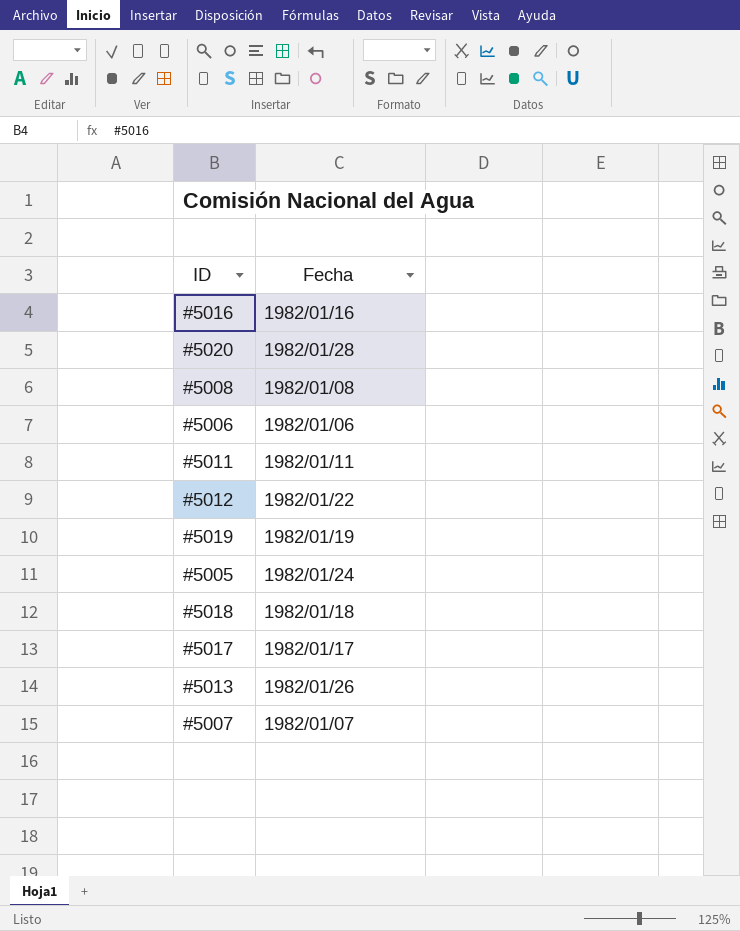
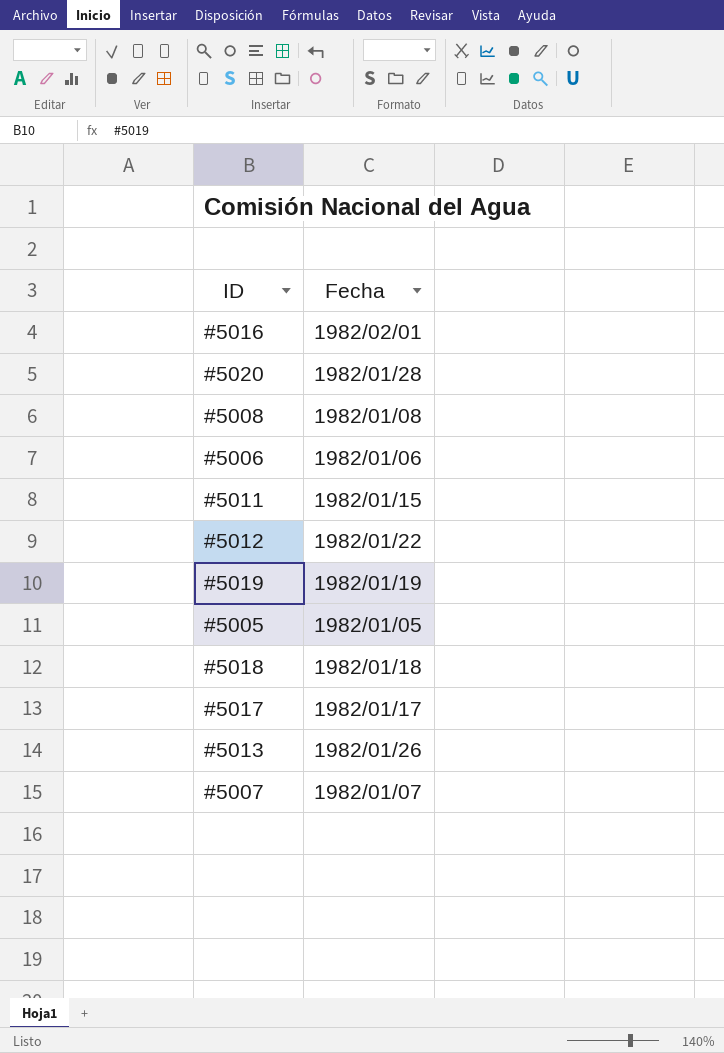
#5016 | Fecha: 1982/01/16 -> 1982/02/01
#5011 | Fecha: 1982/01/11 -> 1982/01/15
#5005 | Fecha: 1982/01/24 -> 1982/01/05

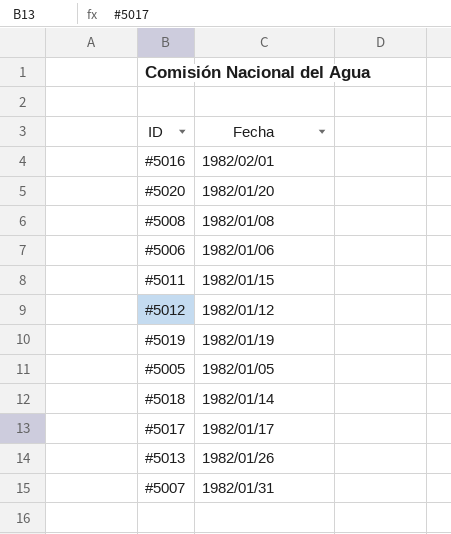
#5020 | Fecha: 1982/01/28 -> 1982/01/20
#5012 | Fecha: 1982/01/22 -> 1982/01/12
#5018 | Fecha: 1982/01/18 -> 1982/01/14
#5007 | Fecha: 1982/01/07 -> 1982/01/31

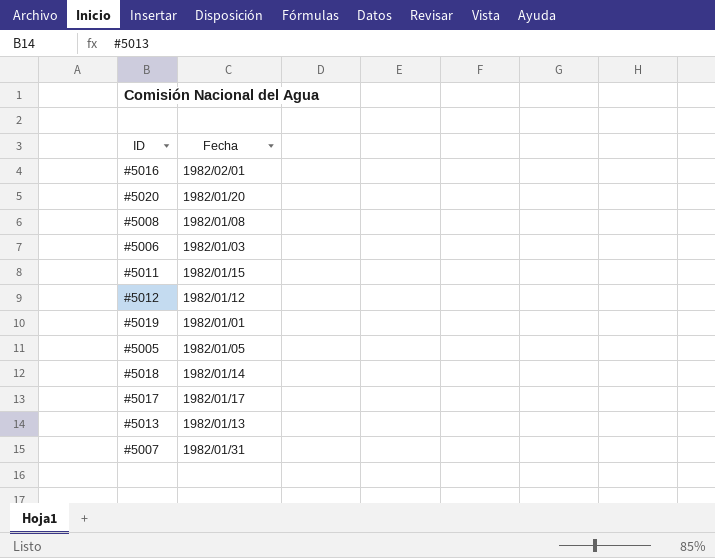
#5006 | Fecha: 1982/01/06 -> 1982/01/03
#5019 | Fecha: 1982/01/19 -> 1982/01/01
#5013 | Fecha: 1982/01/26 -> 1982/01/13

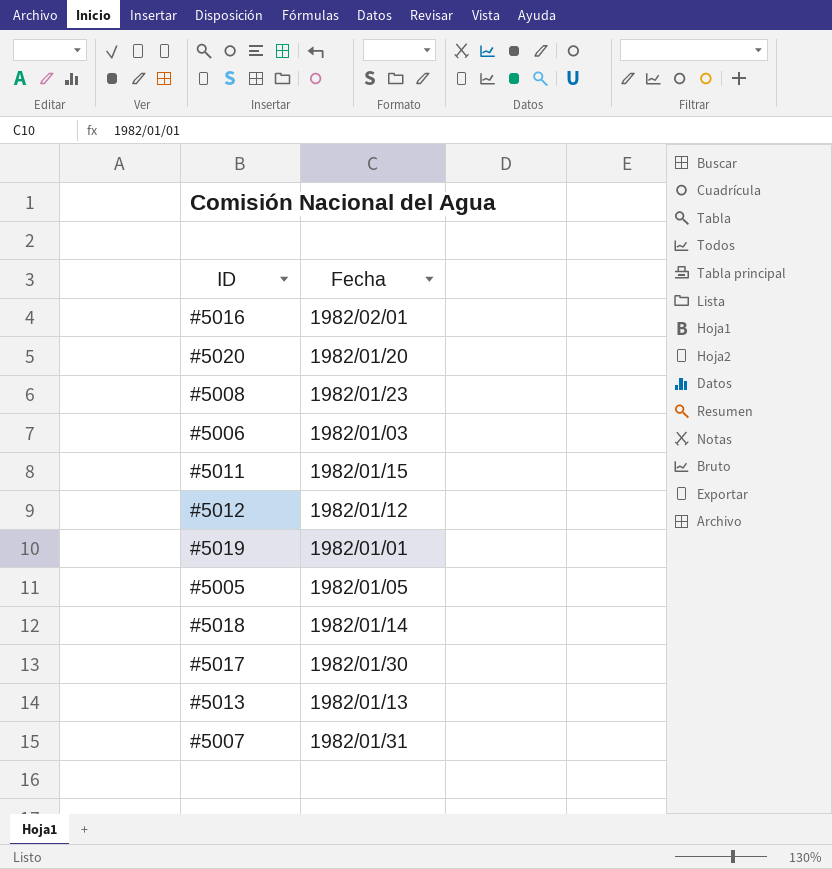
#5008 | Fecha: 1982/01/08 -> 1982/01/23
#5017 | Fecha: 1982/01/17 -> 1982/01/30

